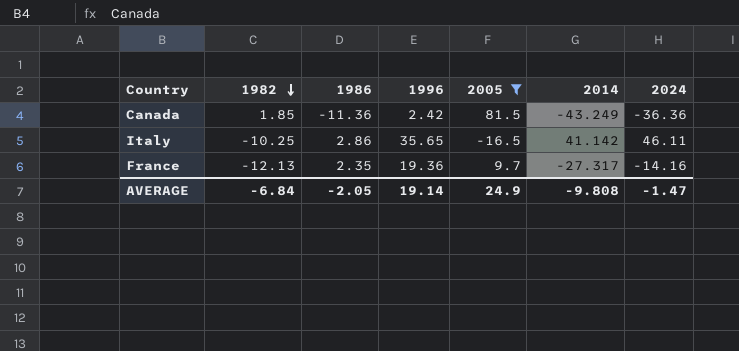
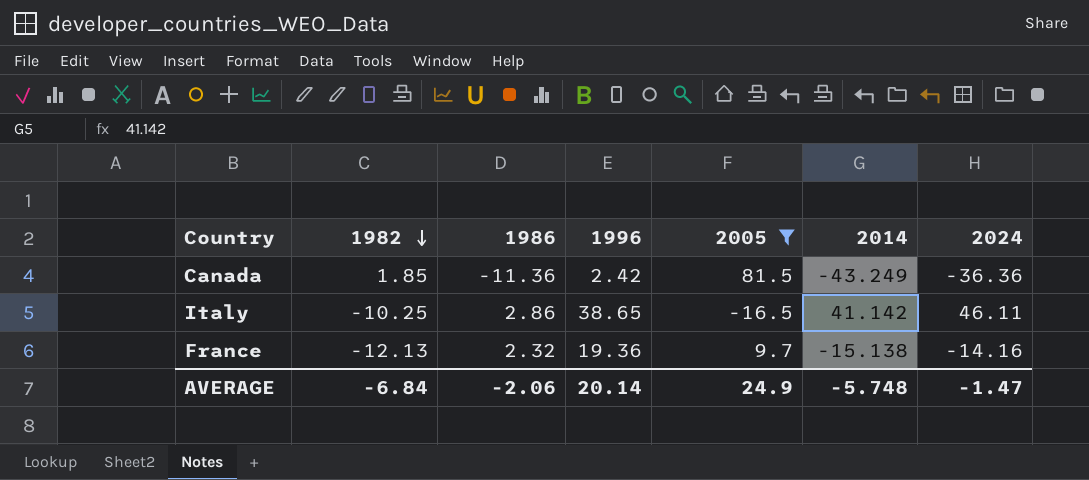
Italy | 1996: 35.65 -> 38.65
France | 1986: 2.35 -> 2.32
France | 2014: -27.317 -> -15.138
AVERAGE | 1986: -2.05 -> -2.06
AVERAGE | 1996: 19.14 -> 20.14
AVERAGE | 2014: -9.808 -> -5.748

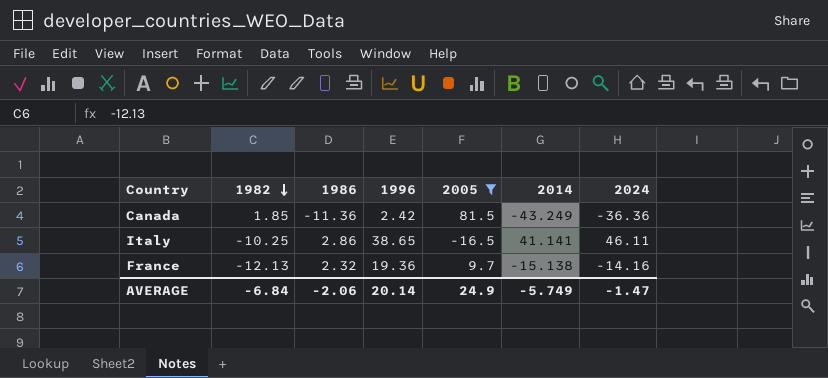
Italy | 2014: 41.142 -> 41.141
AVERAGE | 2014: -5.748 -> -5.749

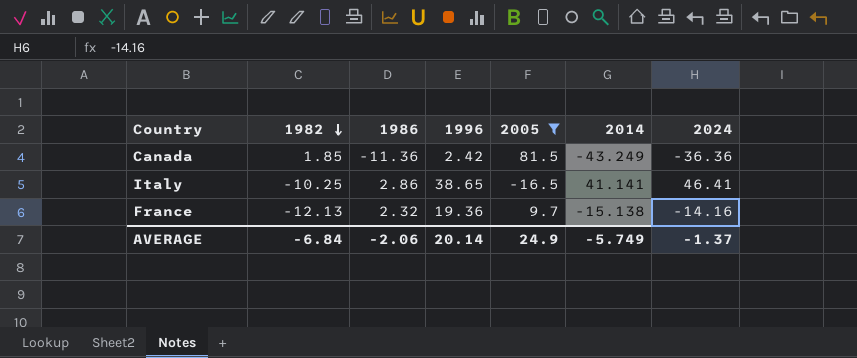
Italy | 2024: 46.11 -> 46.41
AVERAGE | 2024: -1.47 -> -1.37

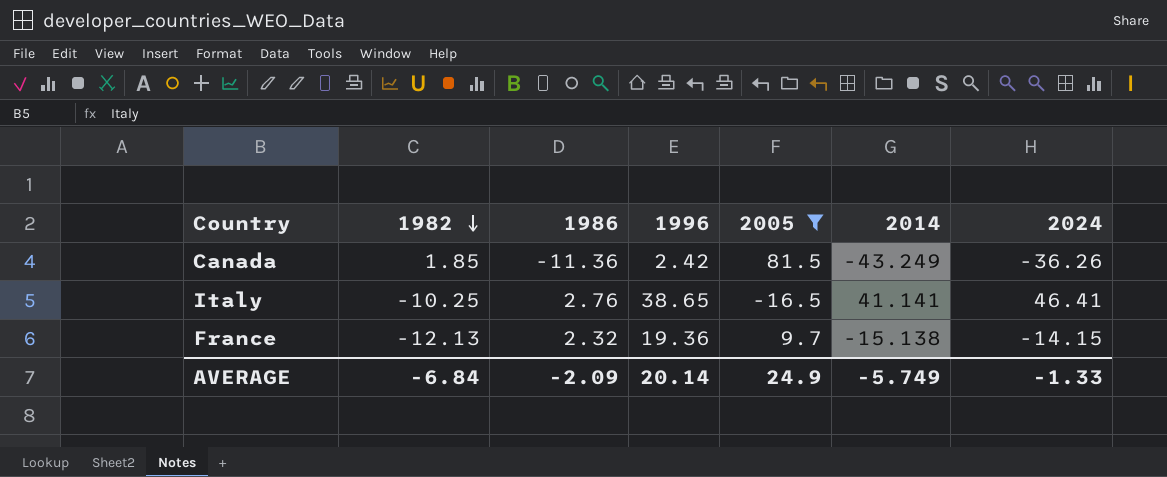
Canada | 2024: -36.36 -> -36.26
Italy | 1986: 2.86 -> 2.76
France | 2024: -14.16 -> -14.15
AVERAGE | 1986: -2.06 -> -2.09
AVERAGE | 2024: -1.37 -> -1.33

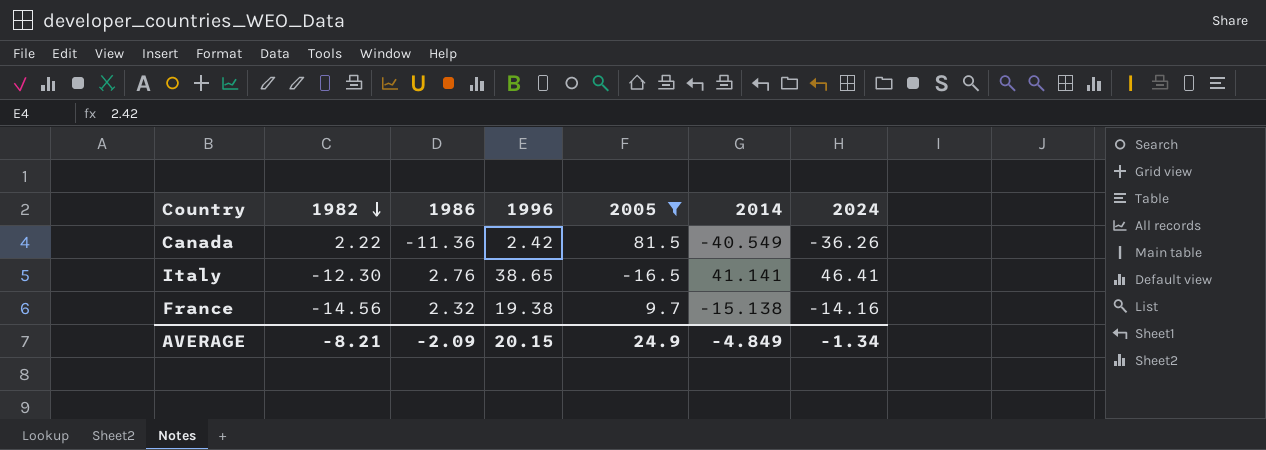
Canada | 1982: 1.85 -> 2.22
Canada | 2014: -43.249 -> -40.549
Italy | 1982: -10.25 -> -12.30
France | 1982: -12.13 -> -14.56
France | 1996: 19.36 -> 19.38
France | 2024: -14.15 -> -14.16
AVERAGE | 1982: -6.84 -> -8.21
AVERAGE | 1996: 20.14 -> 20.15
AVERAGE | 2014: -5.749 -> -4.849
AVERAGE | 2024: -1.33 -> -1.34

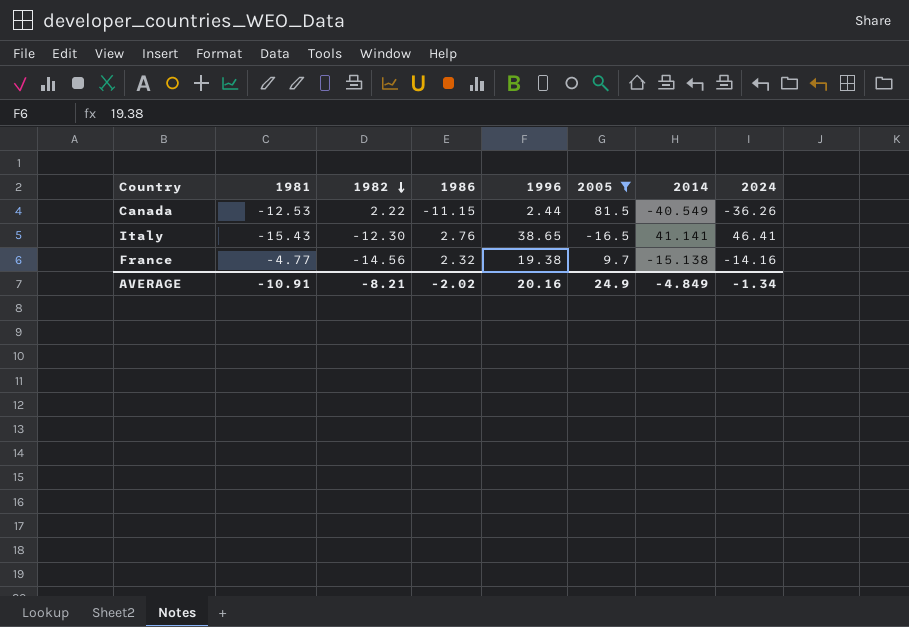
column 1981 | position: none -> 2
Canada | 1986: -11.36 -> -11.15
Canada | 1996: 2.42 -> 2.44
AVERAGE | 1986: -2.09 -> -2.02
AVERAGE | 1996: 20.15 -> 20.16

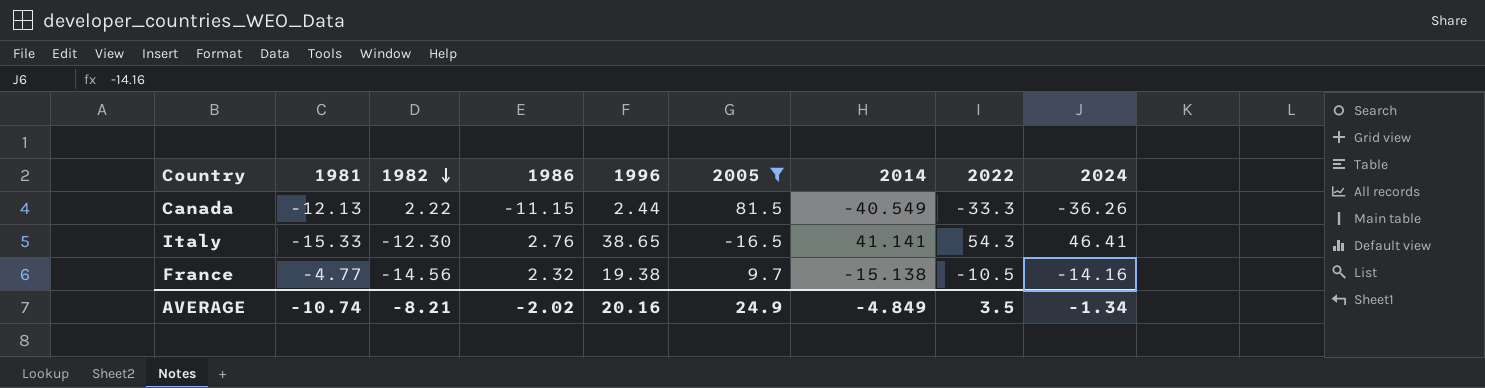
column 2022 | position: none -> 8
Canada | 1981: -12.53 -> -12.13
Italy | 1981: -15.43 -> -15.33
AVERAGE | 1981: -10.91 -> -10.74

